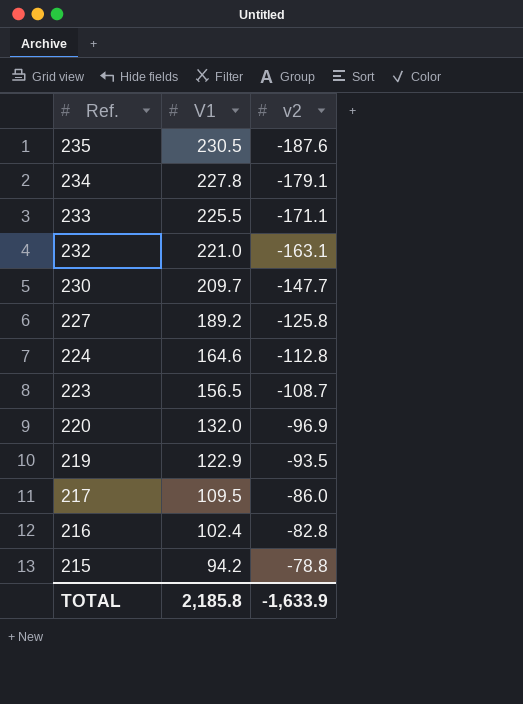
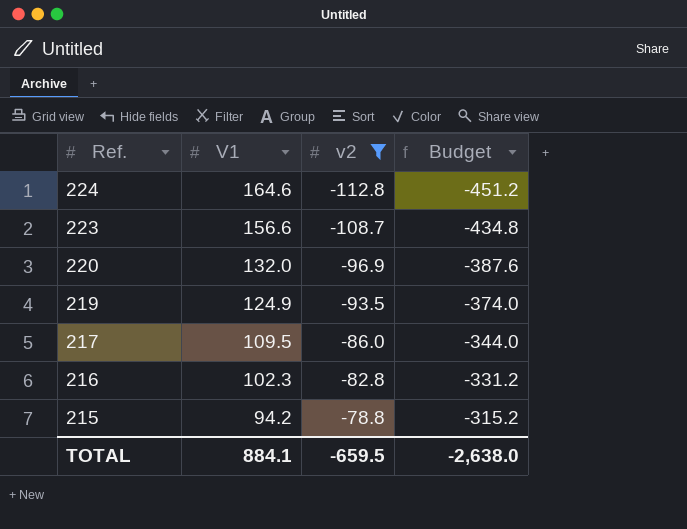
filter: none -> v2 >= -112.8
column Budget | formula: none -> [v2] * 4
223 | V1: 156.5 -> 156.6
219 | V1: 122.9 -> 124.9
216 | V1: 102.4 -> 102.3
TOTAL | V1: 2,185.8 -> 884.1
TOTAL | v2: -1,633.9 -> -659.5

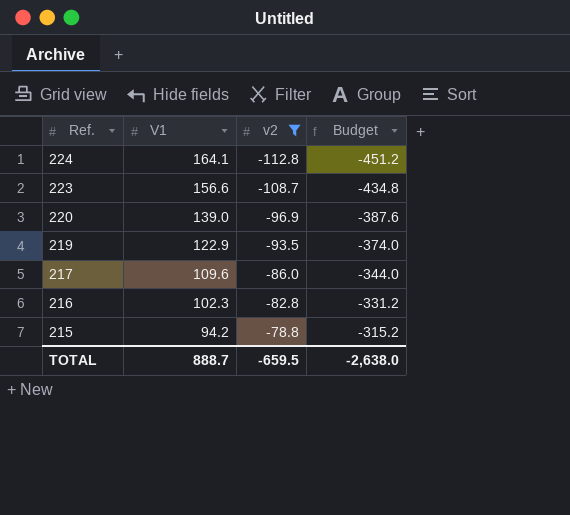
224 | V1: 164.6 -> 164.1
220 | V1: 132.0 -> 139.0
219 | V1: 124.9 -> 122.9
217 | V1: 109.5 -> 109.6
TOTAL | V1: 884.1 -> 888.7

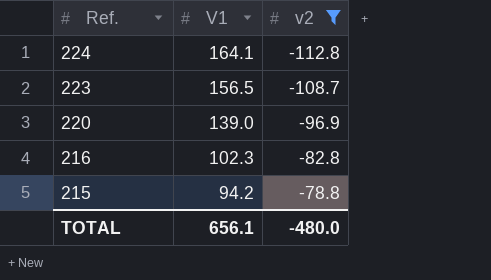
column Budget | formula: [v2] * 4 -> none
row 219: 122.9 | -93.5 | -374.0 -> none
row 217: 109.6 | -86.0 | -344.0 -> none
223 | V1: 156.6 -> 156.5
TOTAL | V1: 888.7 -> 656.1
TOTAL | v2: -659.5 -> -480.0

